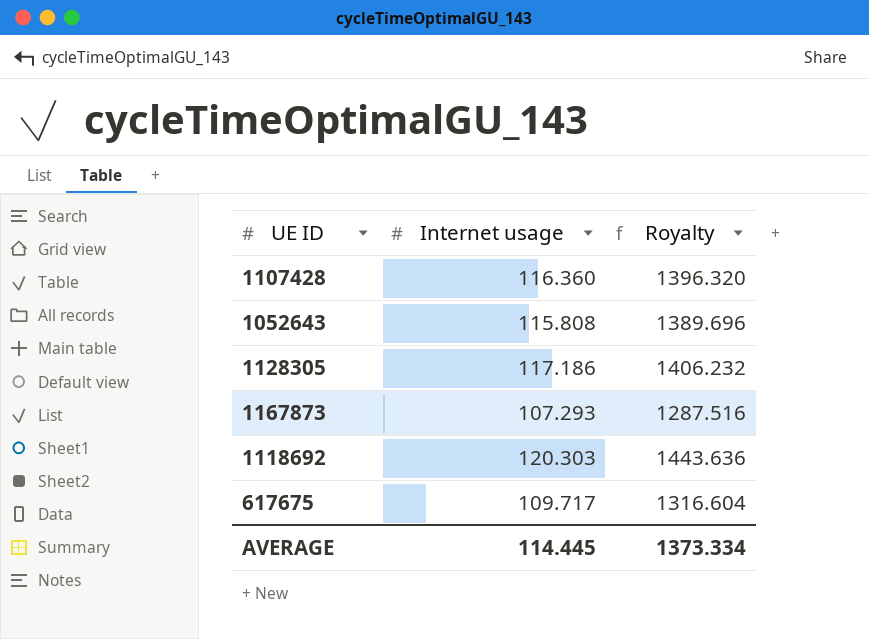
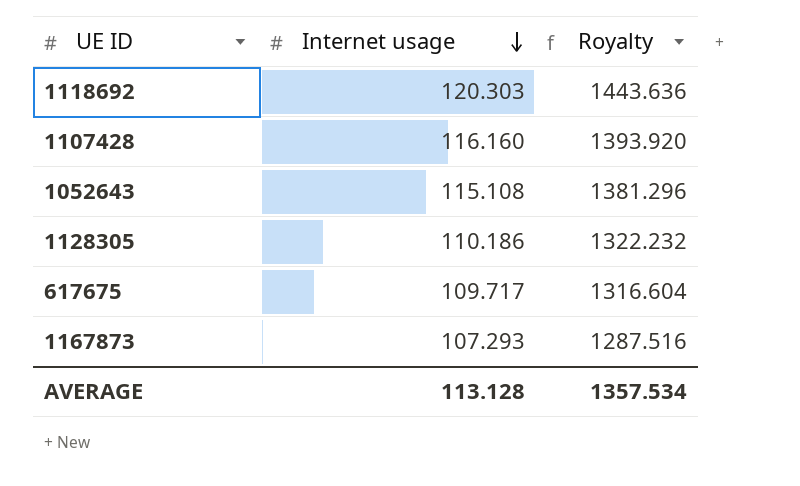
row order: none -> Internet usage descending
1107428 | Internet usage: 116.360 -> 116.160
1107428 | Royalty: 1396.320 -> 1393.920
1052643 | Internet usage: 115.808 -> 115.108
1052643 | Royalty: 1389.696 -> 1381.296
1128305 | Internet usage: 117.186 -> 110.186
1128305 | Royalty: 1406.232 -> 1322.232
AVERAGE | Internet usage: 114.445 -> 113.128
AVERAGE | Royalty: 1373.334 -> 1357.534

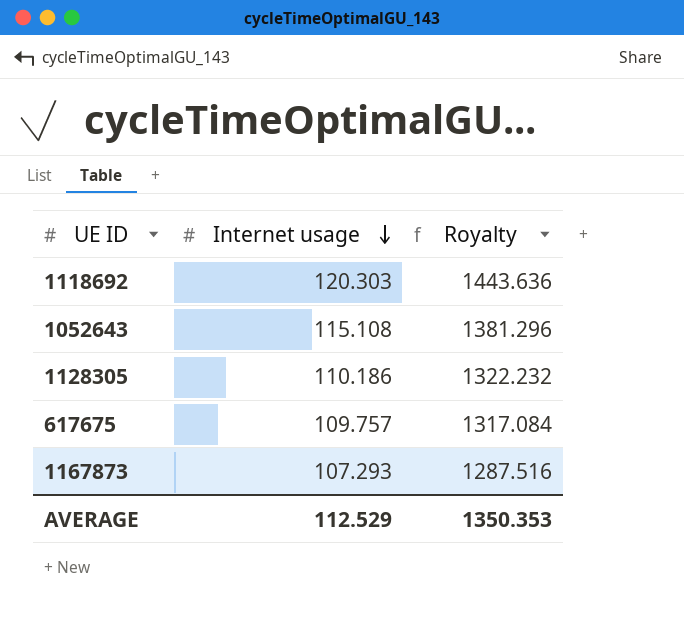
row 1107428: 116.160 | 1393.920 -> none
617675 | Internet usage: 109.717 -> 109.757
617675 | Royalty: 1316.604 -> 1317.084
AVERAGE | Internet usage: 113.128 -> 112.529
AVERAGE | Royalty: 1357.534 -> 1350.353

